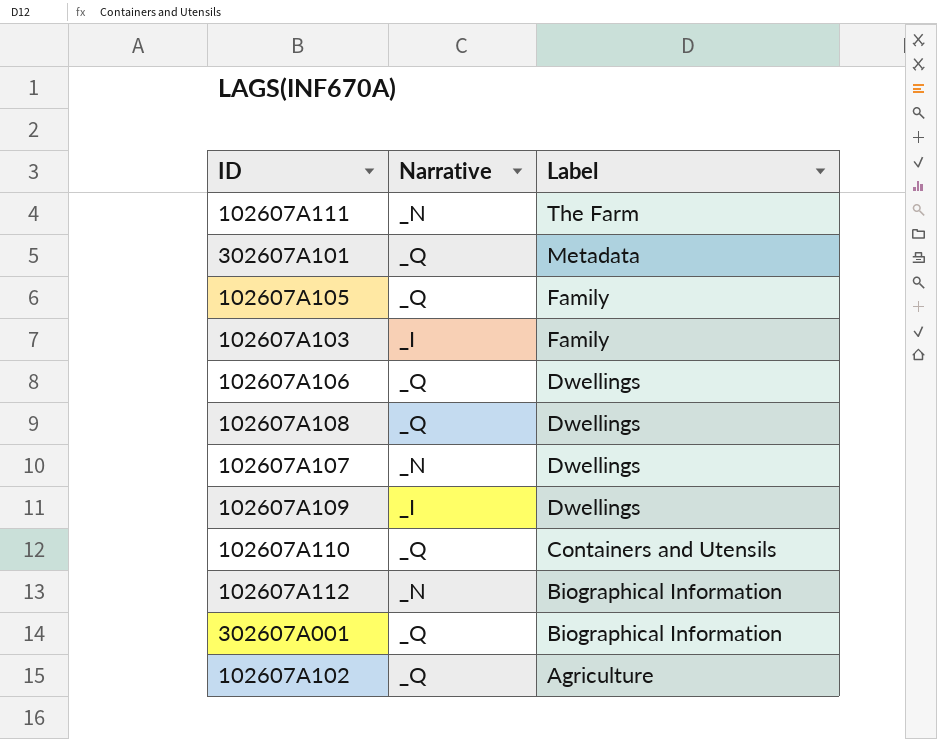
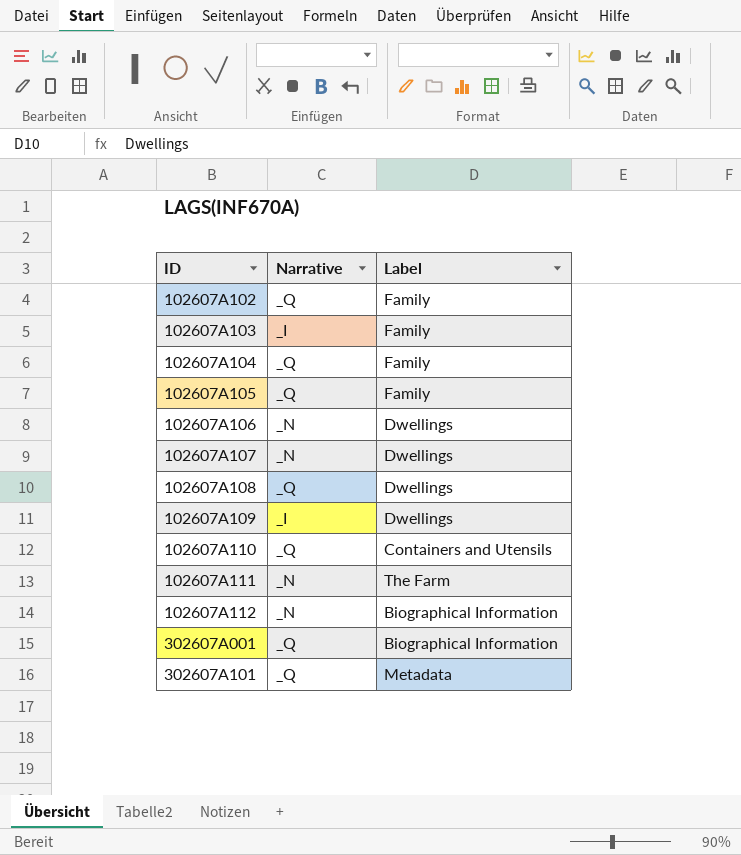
row order: Label descending -> ID ascending
102607A102 | Label: Agriculture -> Family
row 102607A104: none -> _Q | Family
102607A106 | Narrative: _Q -> _N

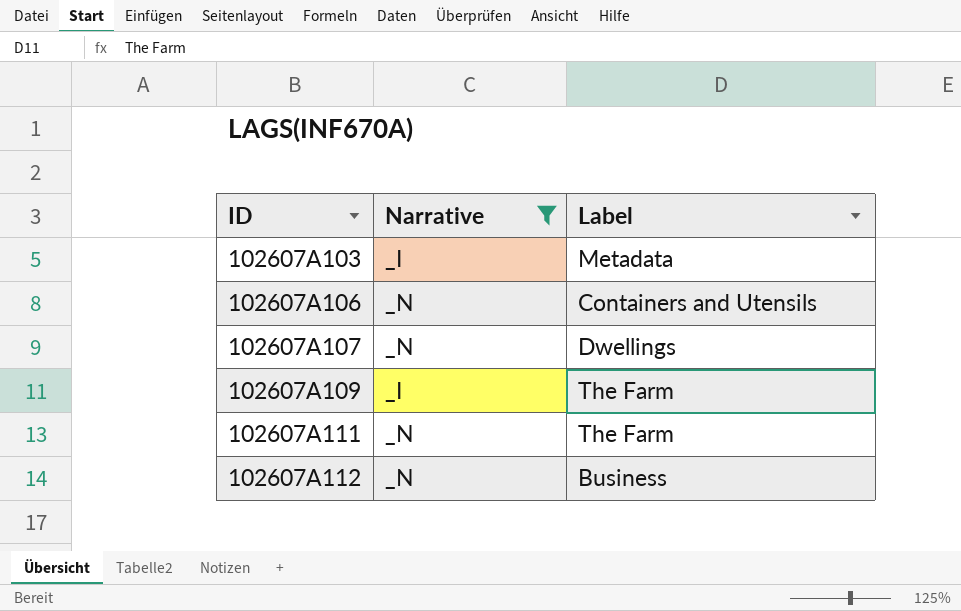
filter: none -> Narrative != _Q
102607A103 | Label: Family -> Metadata
102607A106 | Label: Dwellings -> Containers and Utensils
102607A109 | Label: Dwellings -> The Farm
102607A112 | Label: Biographical Information -> Business

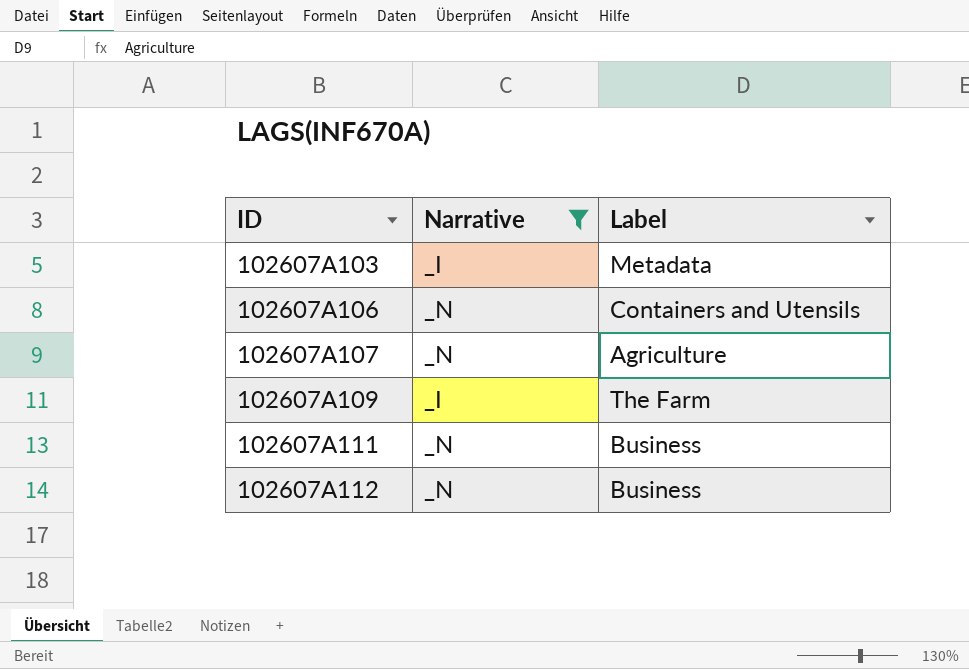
102607A107 | Label: Dwellings -> Agriculture
102607A111 | Label: The Farm -> Business

